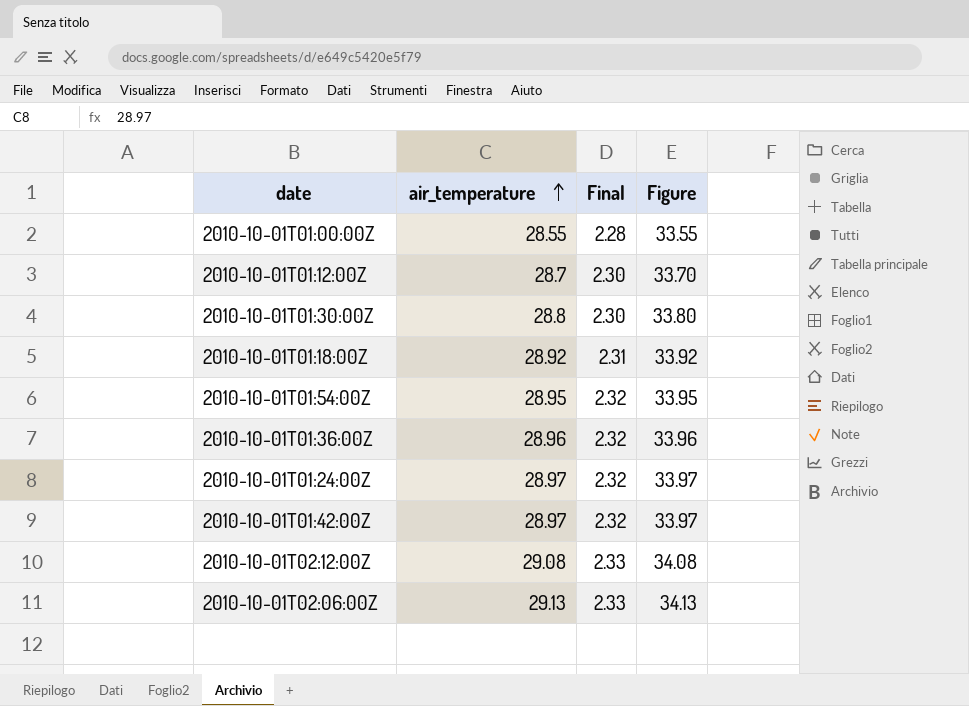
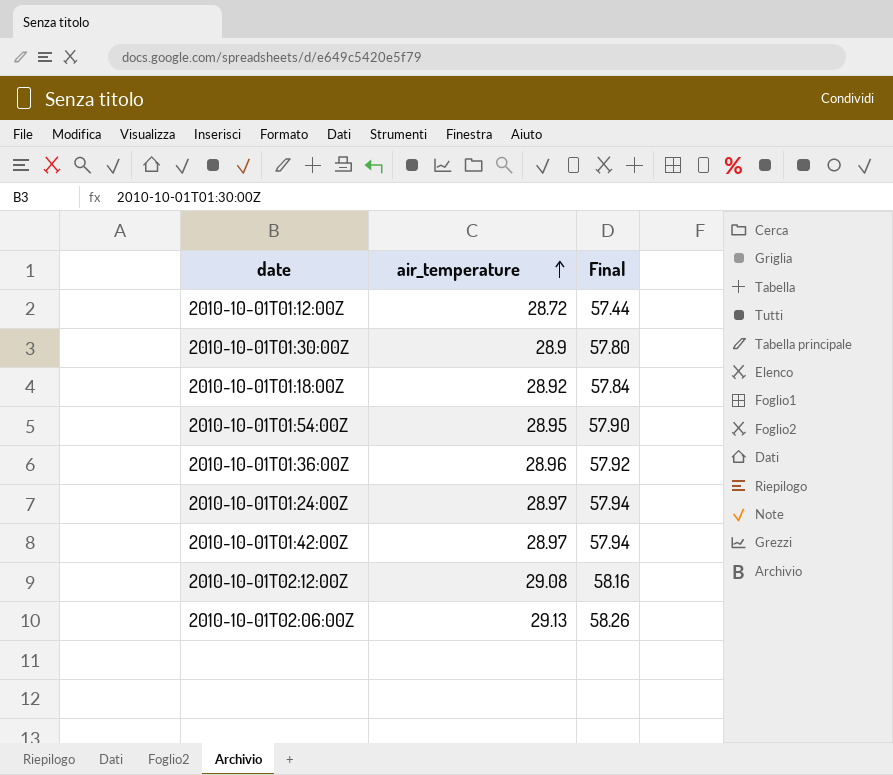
column Figure | formula: [air_temperature] + 5 -> none
column Final | formula: [air_temperature] * 0.08 -> [air_temperature] * 2
row 2010-10-01T01:00:00Z: 28.55 | 2.28 | 33.55 -> none
2010-10-01T01:12:00Z | air_temperature: 28.7 -> 28.72
2010-10-01T01:30:00Z | air_temperature: 28.8 -> 28.9

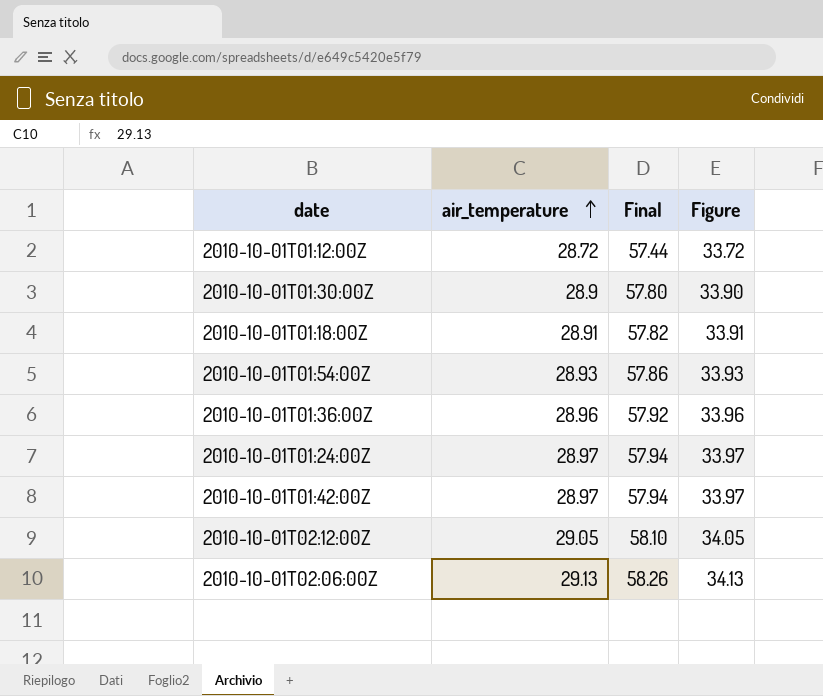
column Figure | formula: none -> [air_temperature] + 5
2010-10-01T01:18:00Z | air_temperature: 28.92 -> 28.91
2010-10-01T01:18:00Z | Final: 57.84 -> 57.82
2010-10-01T01:54:00Z | air_temperature: 28.95 -> 28.93
2010-10-01T01:54:00Z | Final: 57.90 -> 57.86
2010-10-01T02:12:00Z | air_temperature: 29.08 -> 29.05
2010-10-01T02:12:00Z | Final: 58.16 -> 58.10

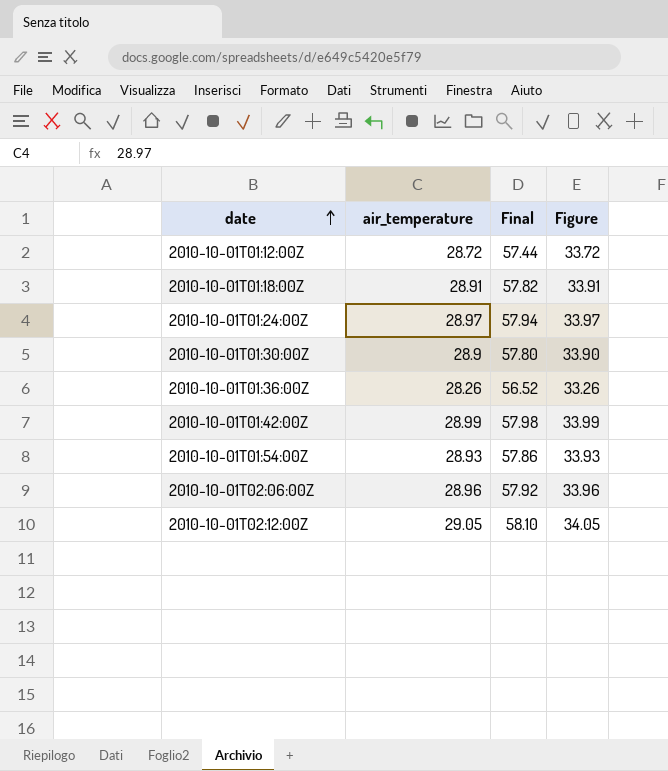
row order: air_temperature ascending -> date ascending
2010-10-01T01:36:00Z | air_temperature: 28.96 -> 28.26
2010-10-01T01:36:00Z | Final: 57.92 -> 56.52
2010-10-01T01:36:00Z | Figure: 33.96 -> 33.26
2010-10-01T01:42:00Z | air_temperature: 28.97 -> 28.99
2010-10-01T01:42:00Z | Final: 57.94 -> 57.98
2010-10-01T01:42:00Z | Figure: 33.97 -> 33.99
2010-10-01T02:06:00Z | air_temperature: 29.13 -> 28.96
2010-10-01T02:06:00Z | Final: 58.26 -> 57.92
2010-10-01T02:06:00Z | Figure: 34.13 -> 33.96

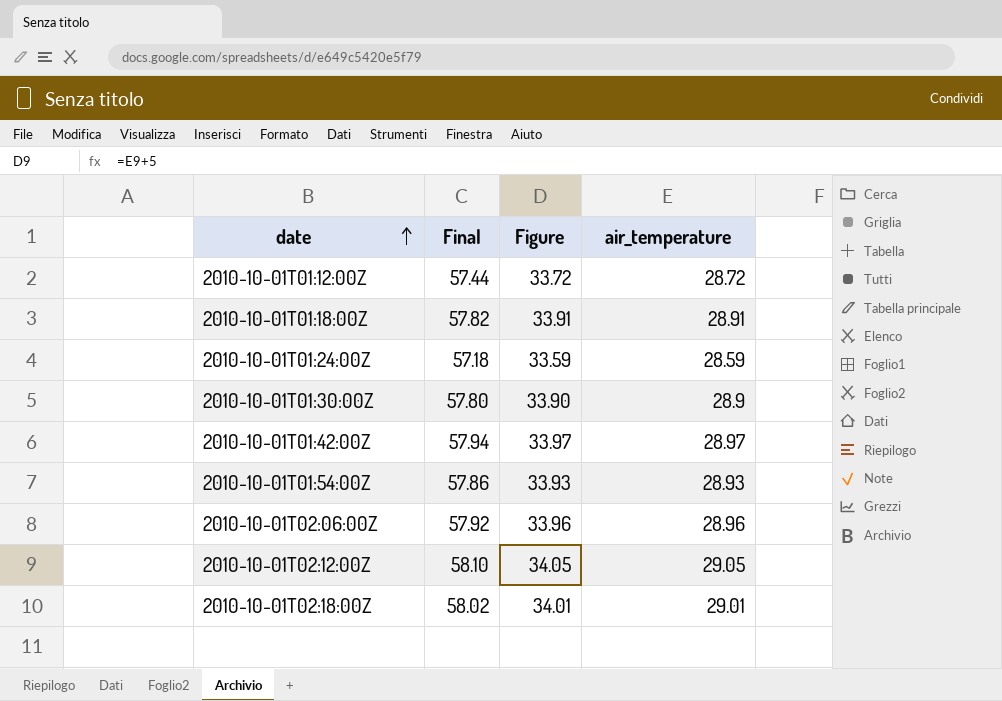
column air_temperature | position: 2 -> 4
row 2010-10-01T01:36:00Z: 28.26 | 56.52 | 33.26 -> none
2010-10-01T01:24:00Z | Final: 57.94 -> 57.18
2010-10-01T01:24:00Z | Figure: 33.97 -> 33.59
2010-10-01T01:24:00Z | air_temperature: 28.97 -> 28.59
2010-10-01T01:42:00Z | Final: 57.98 -> 57.94
2010-10-01T01:42:00Z | Figure: 33.99 -> 33.97
2010-10-01T01:42:00Z | air_temperature: 28.99 -> 28.97
row 2010-10-01T02:18:00Z: none -> 58.02 | 34.01 | 29.01

